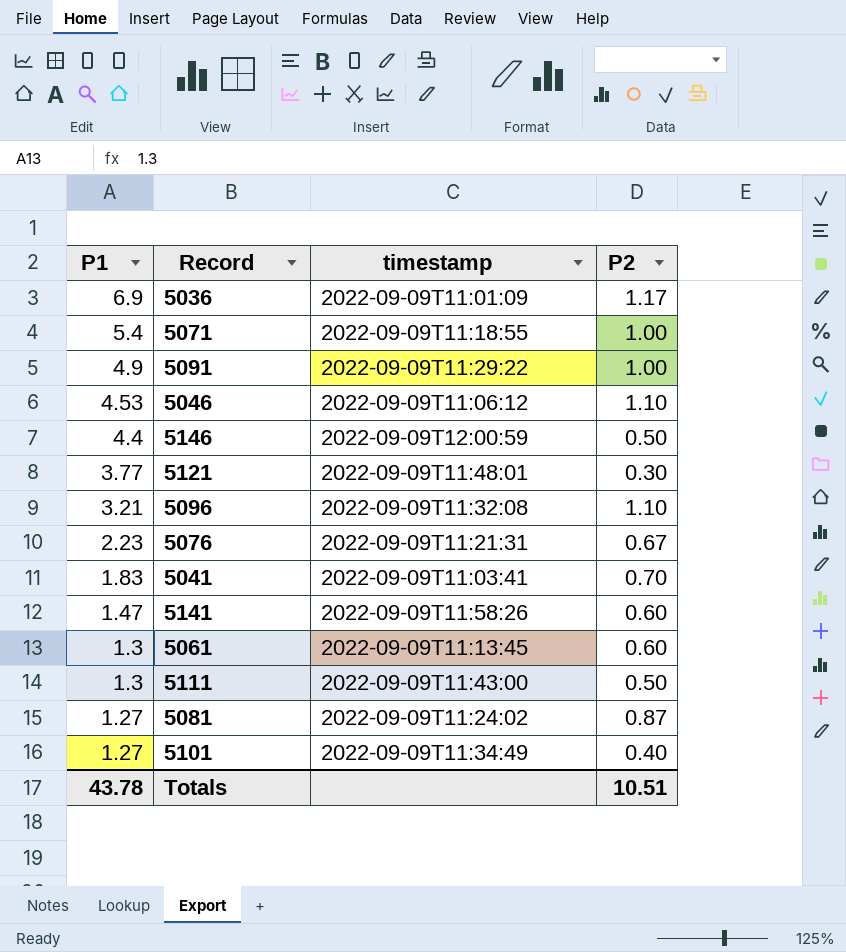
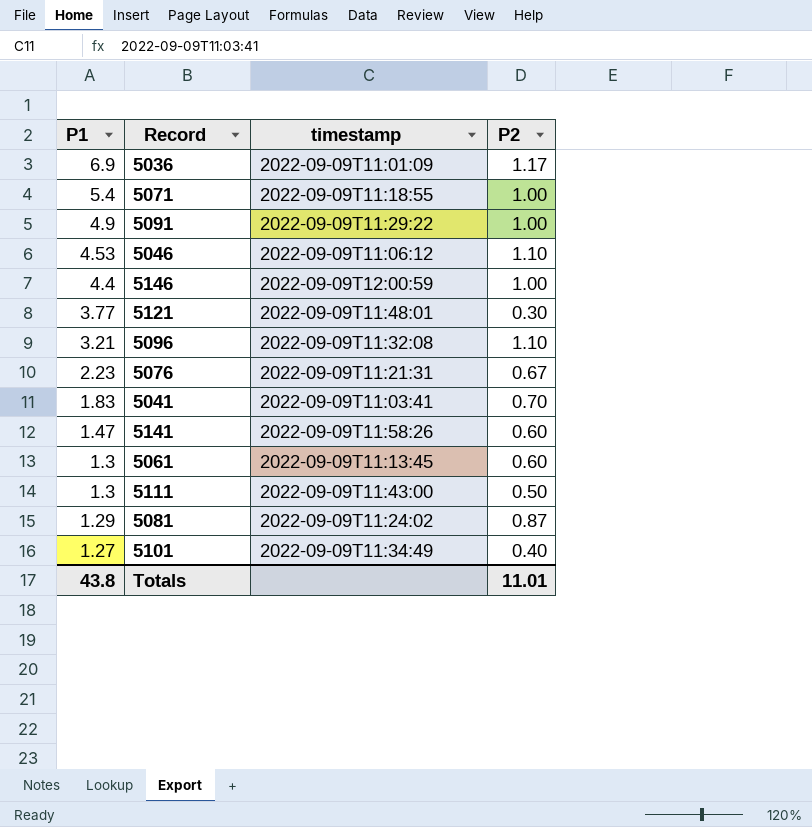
5146 | P2: 0.50 -> 1.00
5081 | P1: 1.27 -> 1.29
Totals | P1: 43.78 -> 43.8
Totals | P2: 10.51 -> 11.01

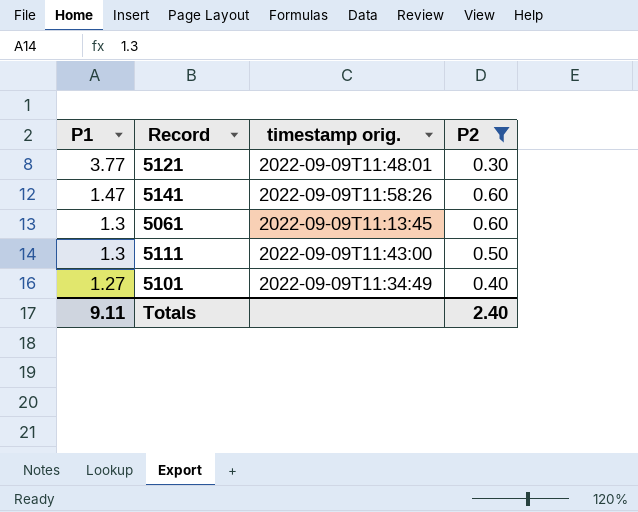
filter: none -> P2 <= 0.60
column name: timestamp -> timestamp orig.
Totals | P1: 43.8 -> 9.11
Totals | P2: 11.01 -> 2.40

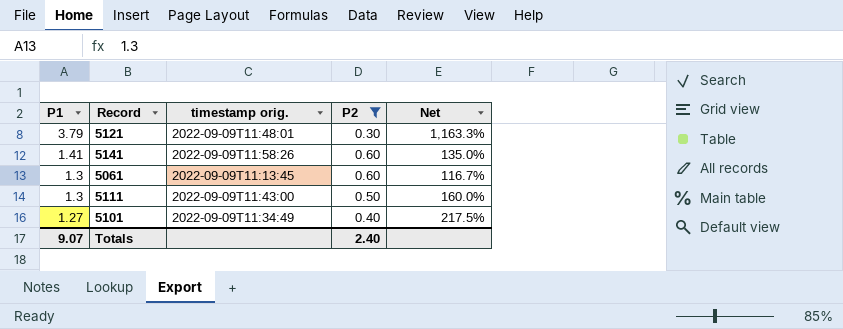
column Net | formula: none -> ([P1] - [P2]) / [P2]
5121 | P1: 3.77 -> 3.79
5141 | P1: 1.47 -> 1.41
Totals | P1: 9.11 -> 9.07

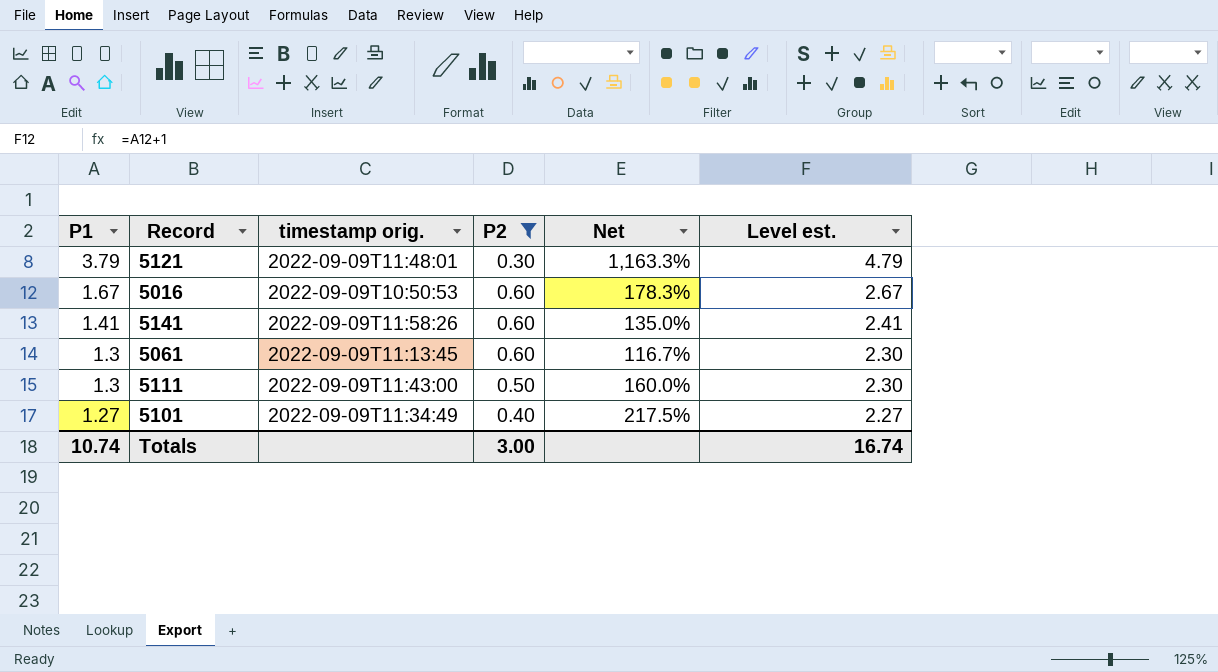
column Level est. | formula: none -> [P1] + 1
row 5016: none -> 1.67 | 2022-09-09T10:50:53 | 0.60 | 178.3% | 2.67
Totals | P1: 9.07 -> 10.74
Totals | P2: 2.40 -> 3.00

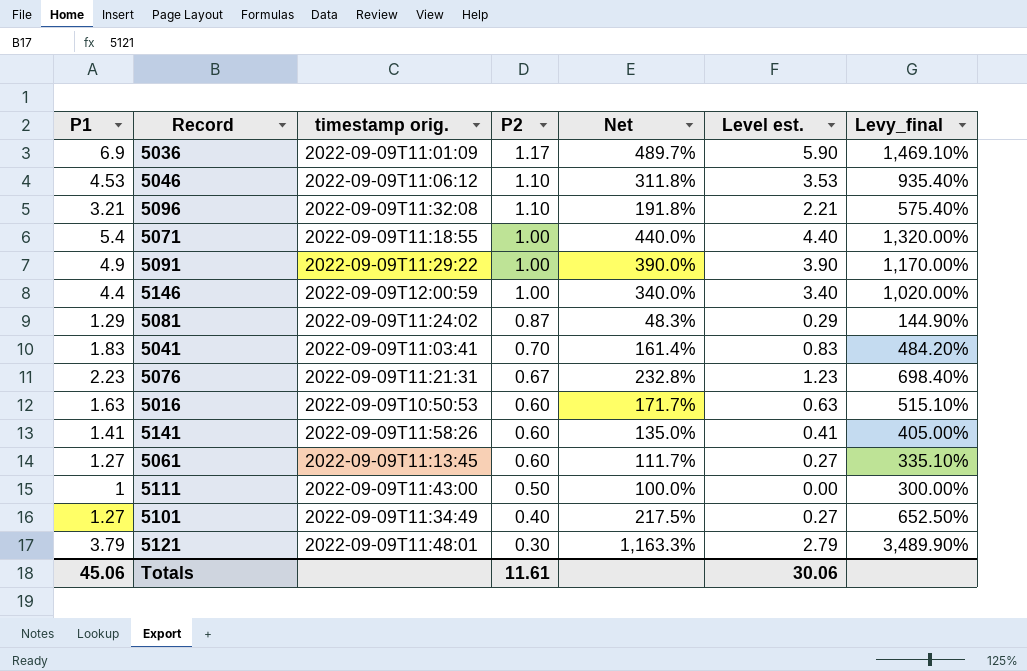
filter: P2 <= 0.60 -> none
row order: P1 descending -> P2 descending
column Level est. | formula: [P1] + 1 -> [P1] - 1
column Levy_final | formula: none -> [Net] * 3
5016 | P1: 1.67 -> 1.63
5016 | Net: 178.3% -> 171.7%
5061 | P1: 1.3 -> 1.27
5061 | Net: 116.7% -> 111.7%
5111 | P1: 1.3 -> 1
5111 | Net: 160.0% -> 100.0%
Totals | P1: 10.74 -> 45.06
Totals | P2: 3.00 -> 11.61
Totals | Level est.: 16.74 -> 30.06

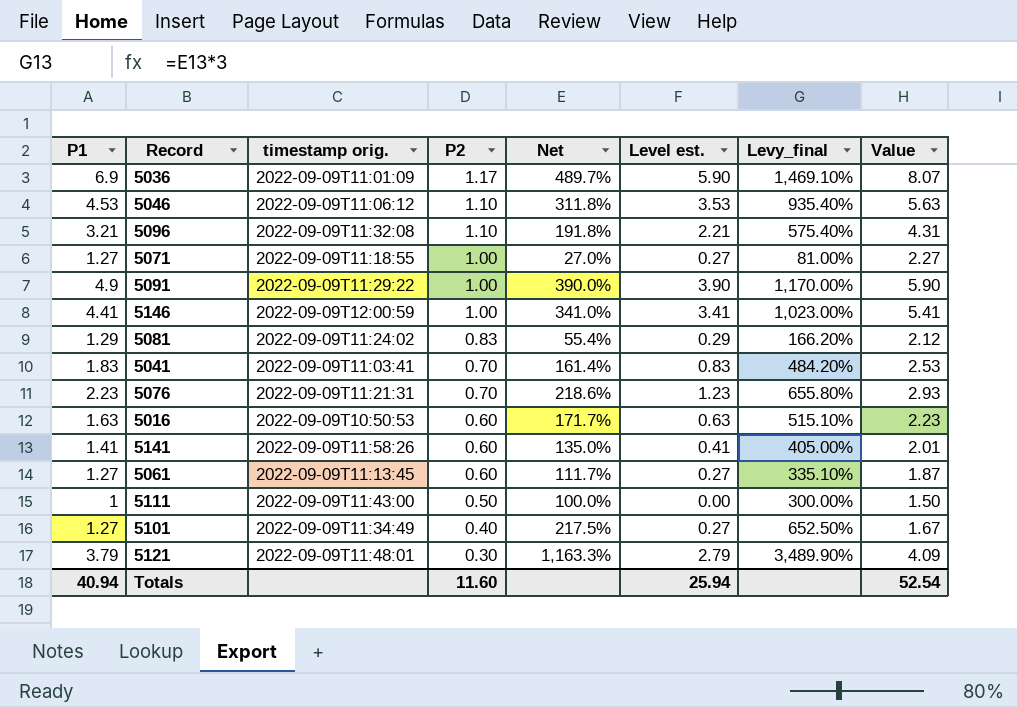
column Value | formula: none -> [P1] + [P2]
5071 | P1: 5.4 -> 1.27
5071 | Net: 440.0% -> 27.0%
5071 | Level est.: 4.40 -> 0.27
5071 | Levy_final: 1,320.00% -> 81.00%
5146 | P1: 4.4 -> 4.41
5146 | Net: 340.0% -> 341.0%
5146 | Level est.: 3.40 -> 3.41
5146 | Levy_final: 1,020.00% -> 1,023.00%
5081 | P2: 0.87 -> 0.83
5081 | Net: 48.3% -> 55.4%
5081 | Levy_final: 144.90% -> 166.20%
5076 | P2: 0.67 -> 0.70
5076 | Net: 232.8% -> 218.6%
5076 | Levy_final: 698.40% -> 655.80%
Totals | P1: 45.06 -> 40.94
Totals | P2: 11.61 -> 11.60
Totals | Level est.: 30.06 -> 25.94

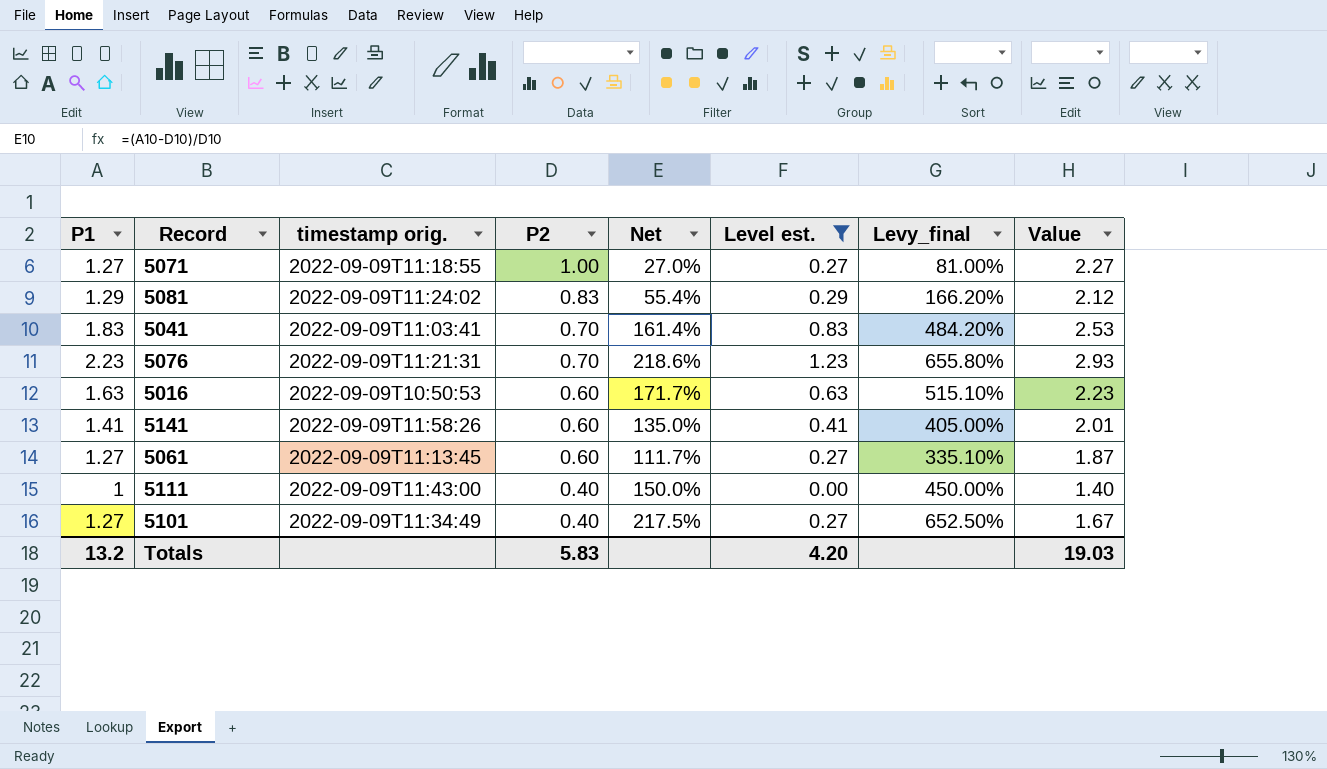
filter: none -> Level est. <= 1.23
5111 | P2: 0.50 -> 0.40
5111 | Net: 100.0% -> 150.0%
5111 | Levy_final: 300.00% -> 450.00%
5111 | Value: 1.50 -> 1.40
Totals | P1: 40.94 -> 13.2
Totals | P2: 11.60 -> 5.83
Totals | Level est.: 25.94 -> 4.20
Totals | Value: 52.54 -> 19.03

